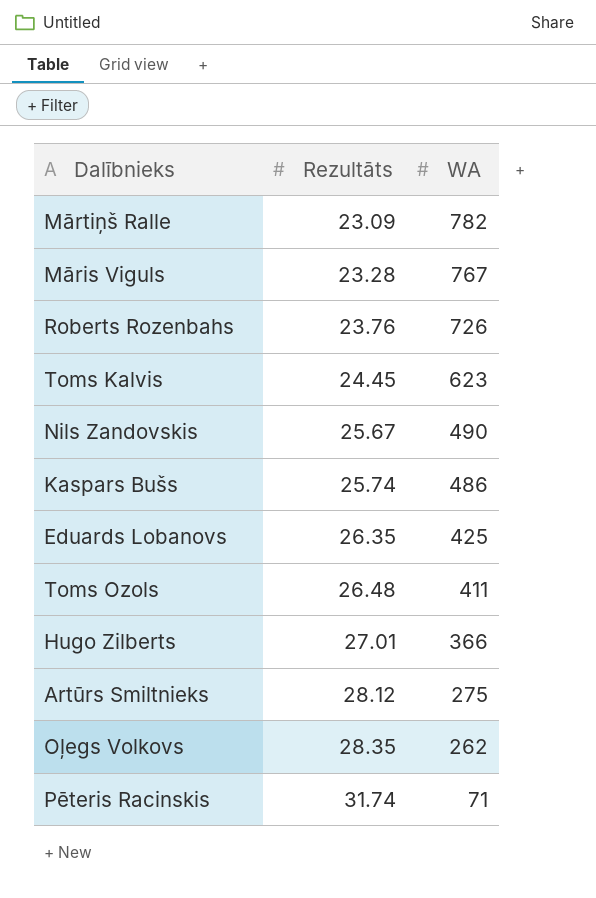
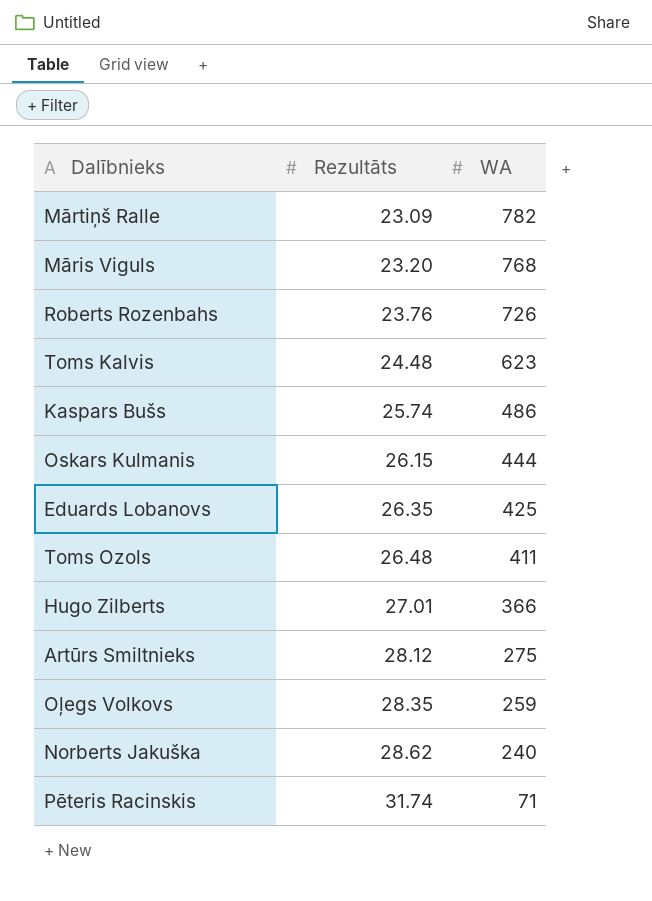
row Nils Zandovskis: 25.67 | 490 -> none
Māris Viguls | Rezultāts: 23.28 -> 23.20
Māris Viguls | WA: 767 -> 768
Toms Kalvis | Rezultāts: 24.45 -> 24.48
row Oskars Kulmanis: none -> 26.15 | 444
Oļegs Volkovs | WA: 262 -> 259
row Norberts Jakuška: none -> 28.62 | 240

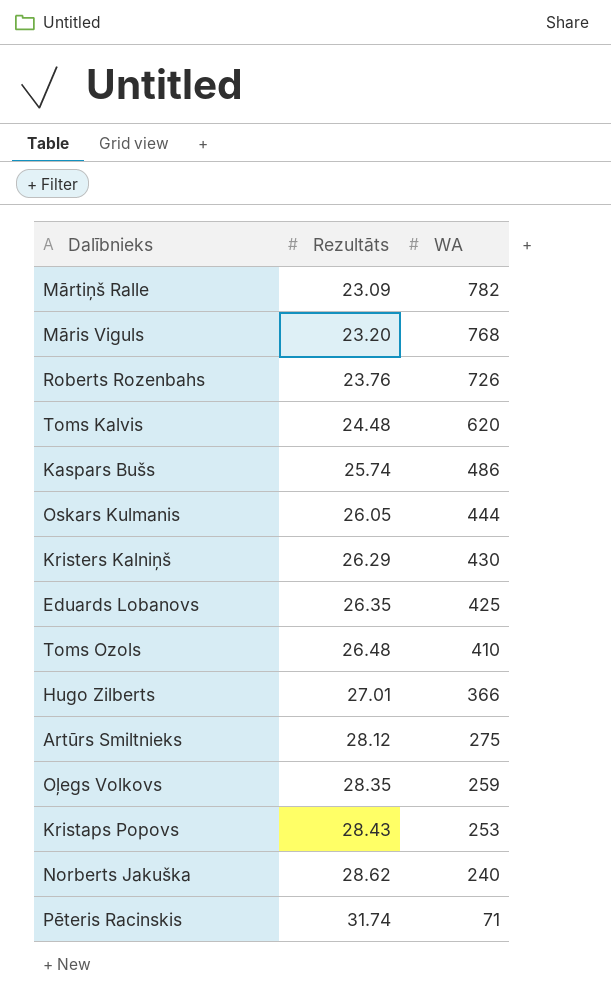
Toms Kalvis | WA: 623 -> 620
Oskars Kulmanis | Rezultāts: 26.15 -> 26.05
row Kristers Kalniņš: none -> 26.29 | 430
Toms Ozols | WA: 411 -> 410
row Kristaps Popovs: none -> 28.43 | 253

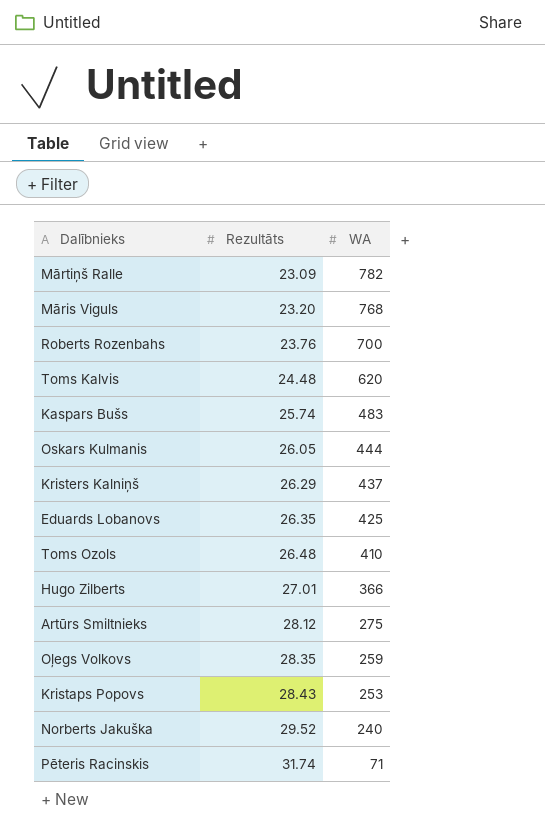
Roberts Rozenbahs | WA: 726 -> 700
Kaspars Bušs | WA: 486 -> 483
Kristers Kalniņš | WA: 430 -> 437
Norberts Jakuška | Rezultāts: 28.62 -> 29.52

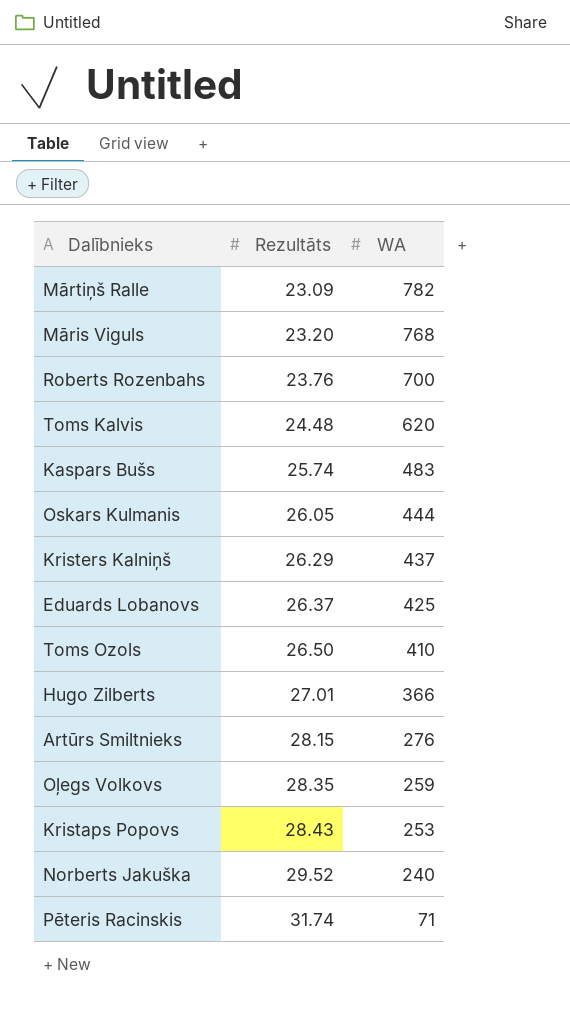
Eduards Lobanovs | Rezultāts: 26.35 -> 26.37
Toms Ozols | Rezultāts: 26.48 -> 26.50
Artūrs Smiltnieks | Rezultāts: 28.12 -> 28.15
Artūrs Smiltnieks | WA: 275 -> 276

